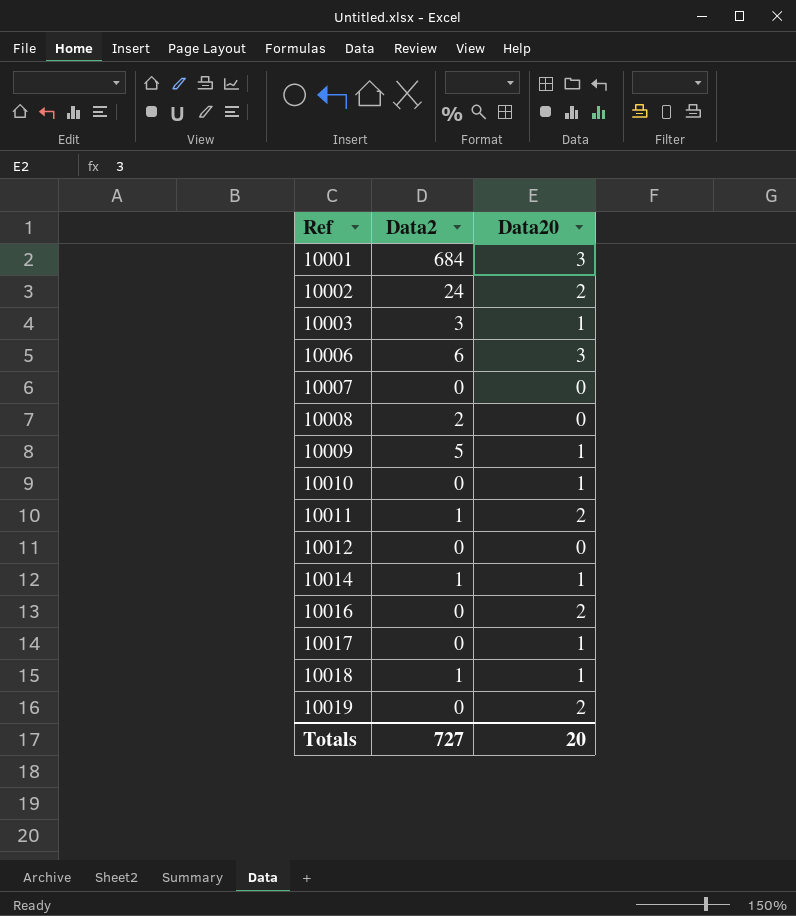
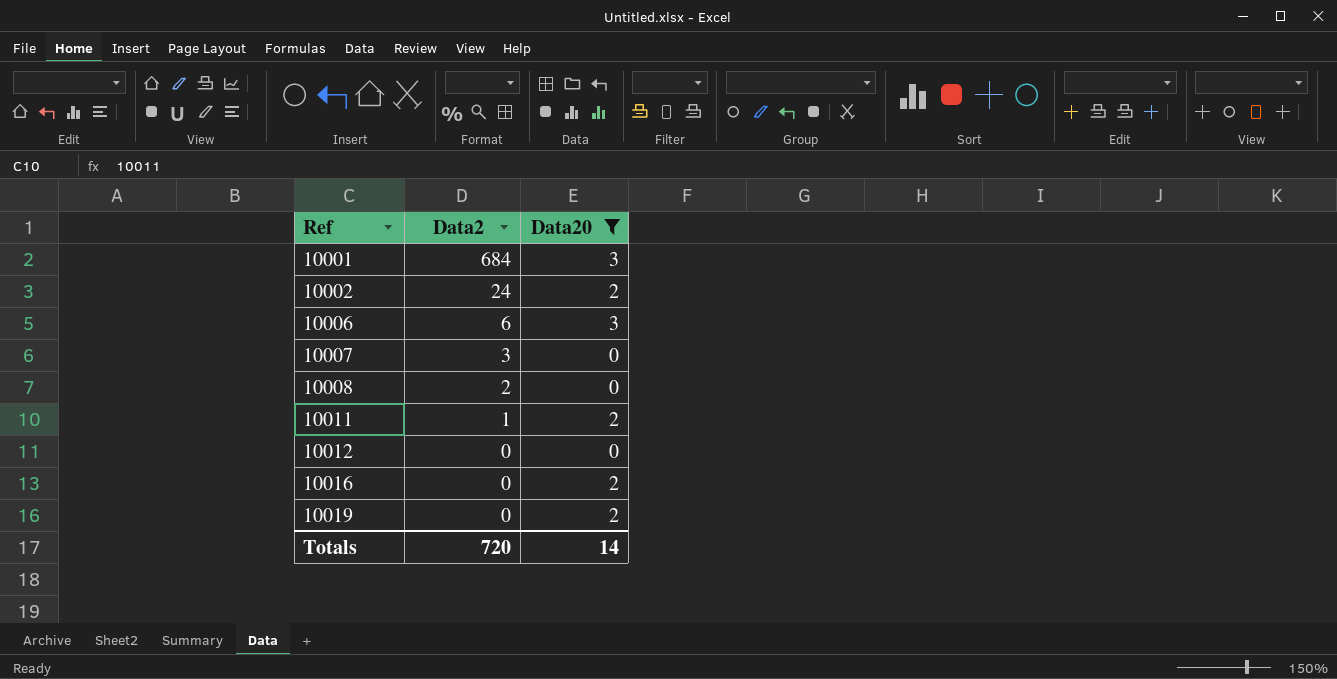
filter: none -> Data20 != 1
10007 | Data2: 0 -> 3
Totals | Data2: 727 -> 720
Totals | Data20: 20 -> 14

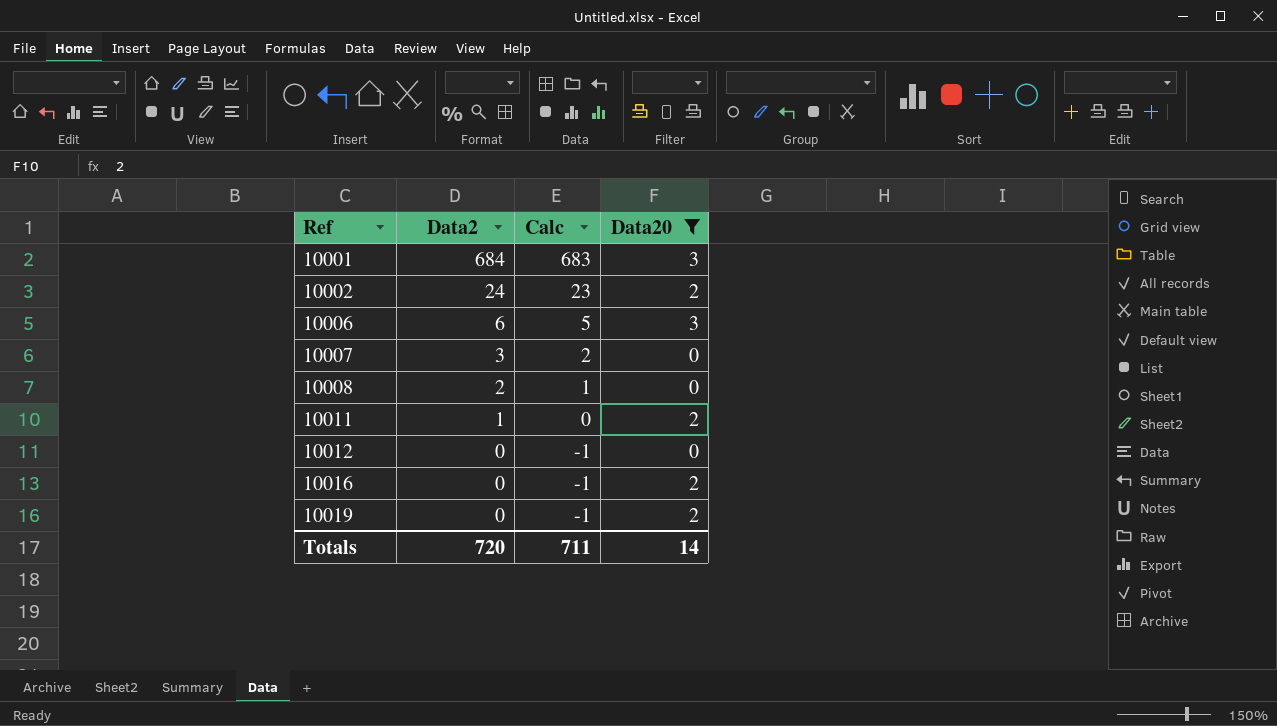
column Calc | formula: none -> [Data2] - 1

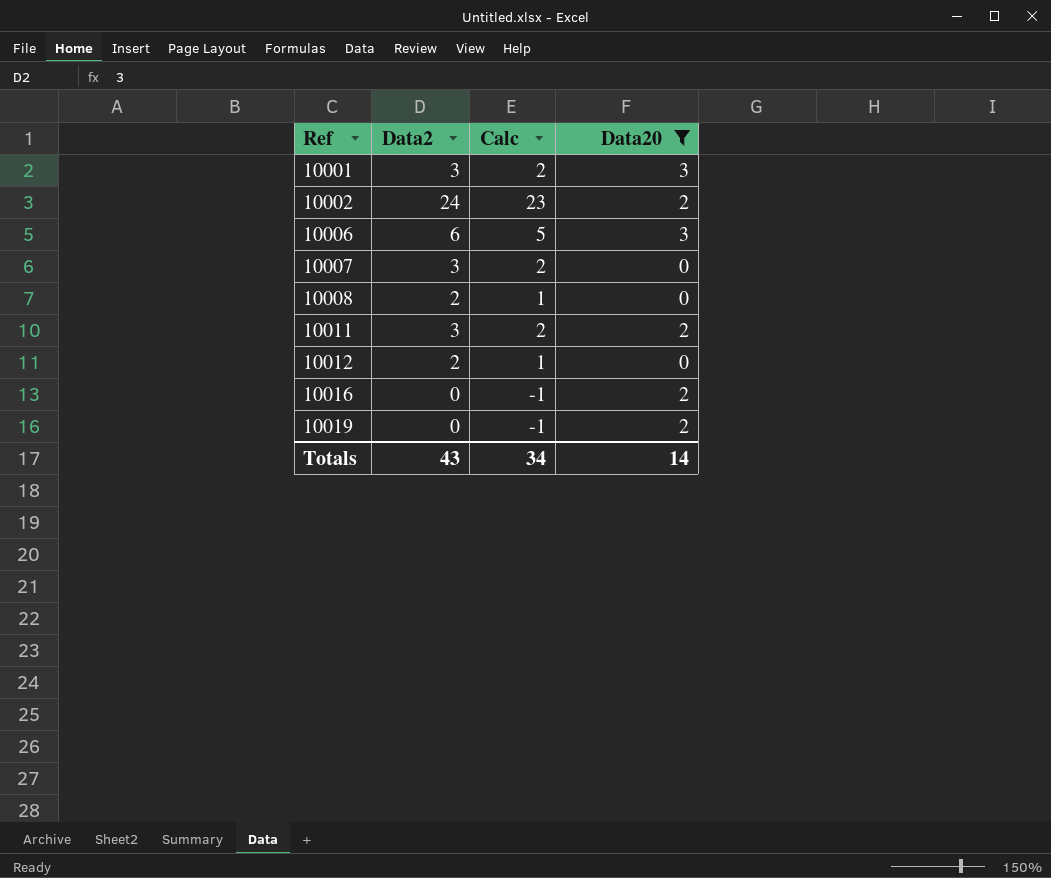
10001 | Data2: 684 -> 3
10001 | Calc: 683 -> 2
10011 | Data2: 1 -> 3
10011 | Calc: 0 -> 2
10012 | Data2: 0 -> 2
10012 | Calc: -1 -> 1
Totals | Data2: 720 -> 43
Totals | Calc: 711 -> 34

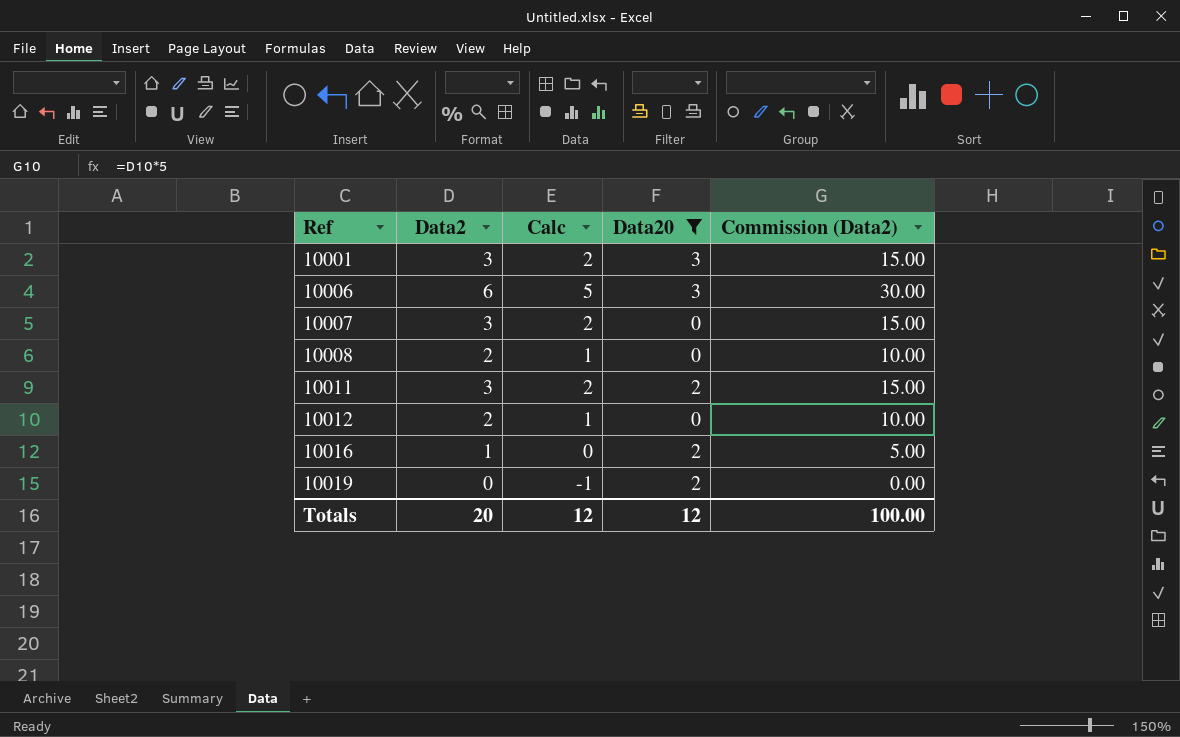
column Commission (Data2) | formula: none -> [Data2] * 5
row 10002: 24 | 23 | 2 -> none
10016 | Data2: 0 -> 1
10016 | Calc: -1 -> 0
Totals | Data2: 43 -> 20
Totals | Calc: 34 -> 12
Totals | Data20: 14 -> 12

